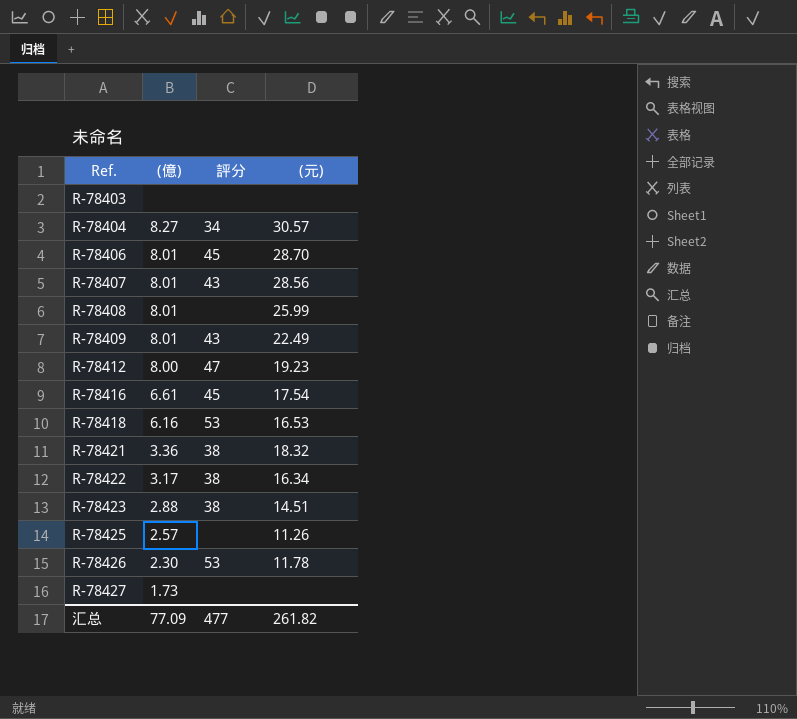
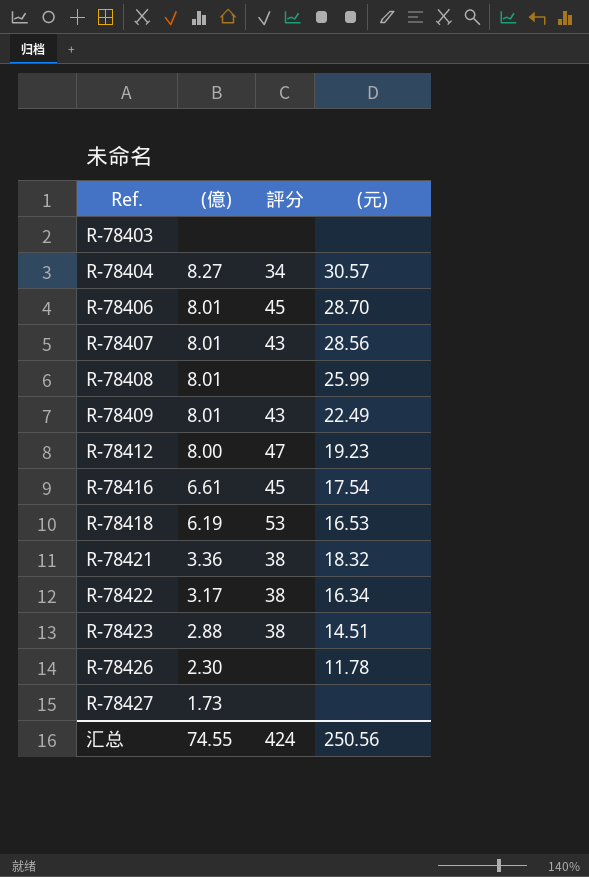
row R-78425: 2.57 | none | 11.26 -> none
R-78418 | (億): 6.16 -> 6.19
R-78426 | 評分: 53 -> none
汇总 | (億): 77.09 -> 74.55
汇总 | 評分: 477 -> 424
汇总 | (元): 261.82 -> 250.56

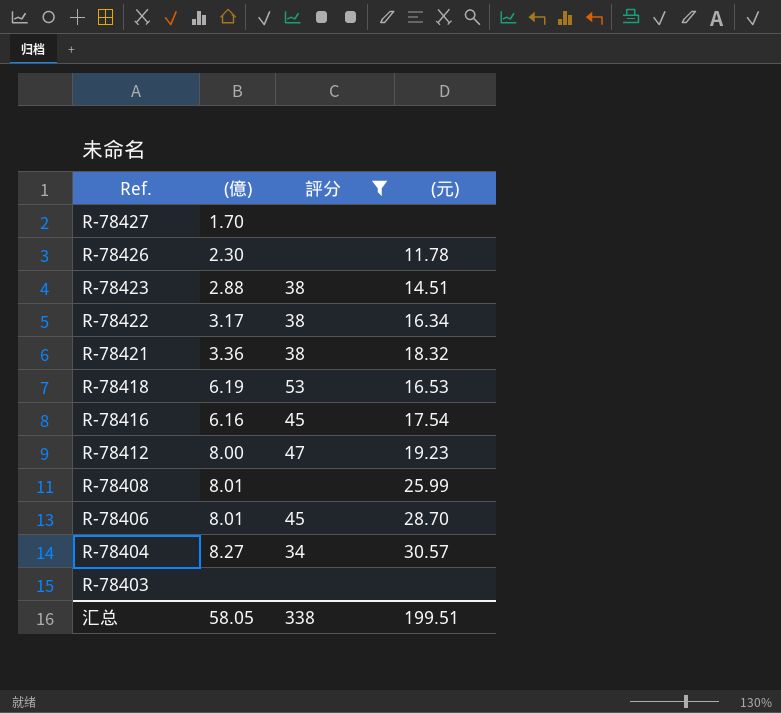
filter: none -> 評分 != 43
row order: Ref. ascending -> Ref. descending
R-78427 | (億): 1.73 -> 1.70
R-78416 | (億): 6.61 -> 6.16
汇总 | (億): 74.55 -> 58.05
汇总 | 評分: 424 -> 338
汇总 | (元): 250.56 -> 199.51

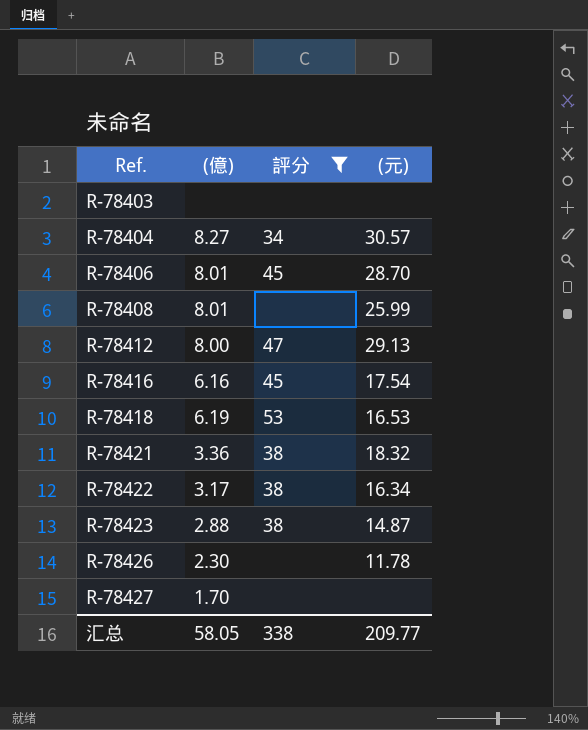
row order: Ref. descending -> Ref. ascending
R-78412 | (元): 19.23 -> 29.13
R-78423 | (元): 14.51 -> 14.87
汇总 | (元): 199.51 -> 209.77

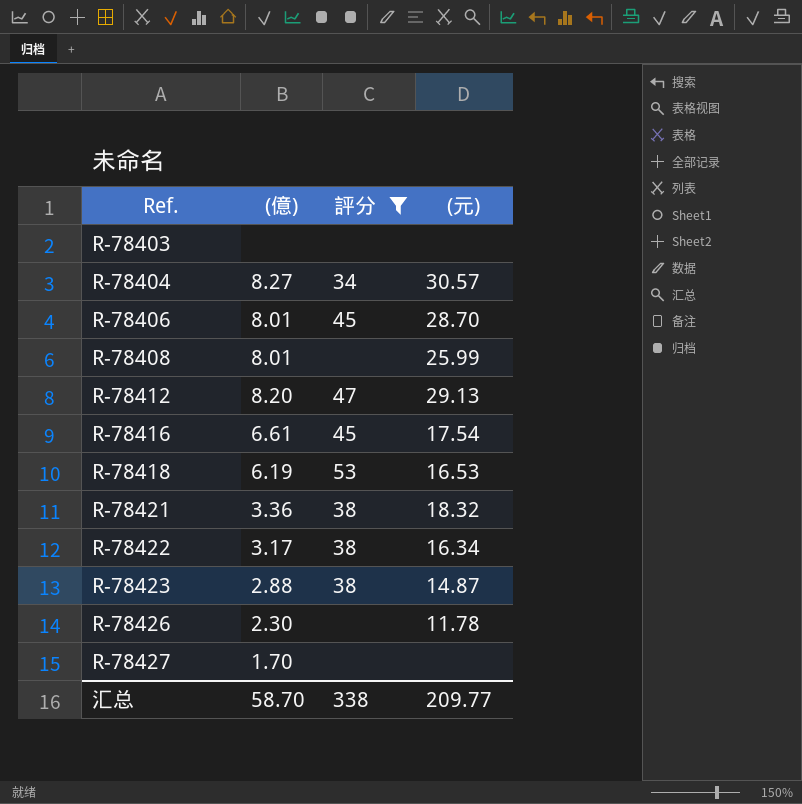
R-78412 | (億): 8.00 -> 8.20
R-78416 | (億): 6.16 -> 6.61
汇总 | (億): 58.05 -> 58.70

